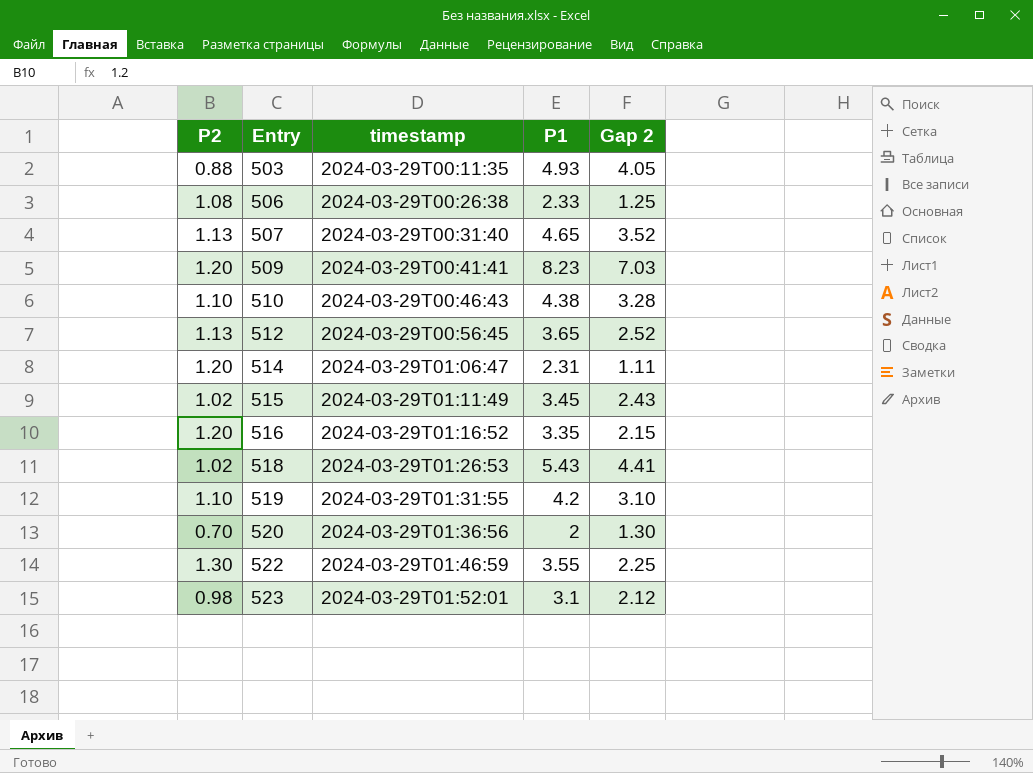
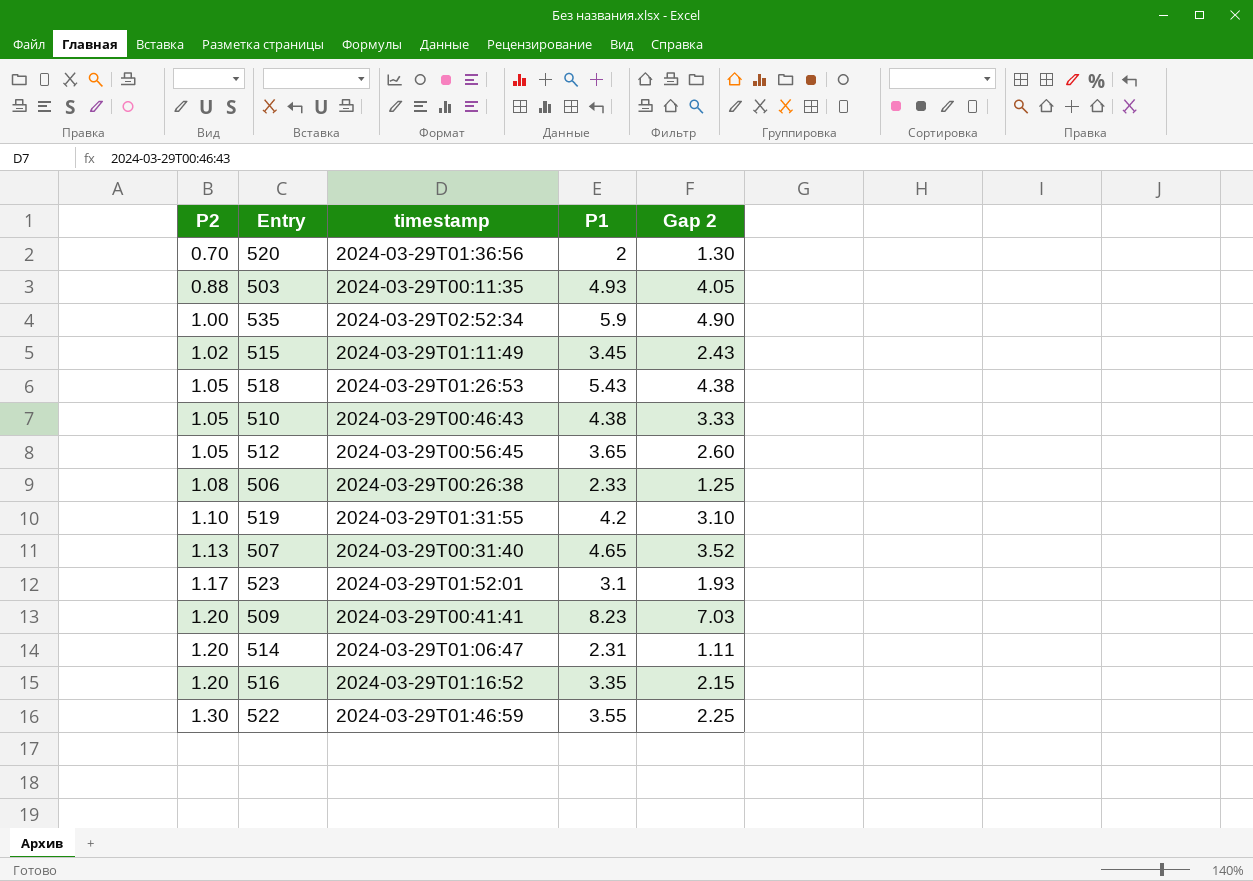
row order: Entry ascending -> P2 ascending
row 535: none -> 1.00 | 2024-03-29T02:52:34 | 5.9 | 4.90
518 | P2: 1.02 -> 1.05
518 | Gap 2: 4.41 -> 4.38
510 | P2: 1.10 -> 1.05
510 | Gap 2: 3.28 -> 3.33
512 | P2: 1.13 -> 1.05
512 | Gap 2: 2.52 -> 2.60
523 | P2: 0.98 -> 1.17
523 | Gap 2: 2.12 -> 1.93

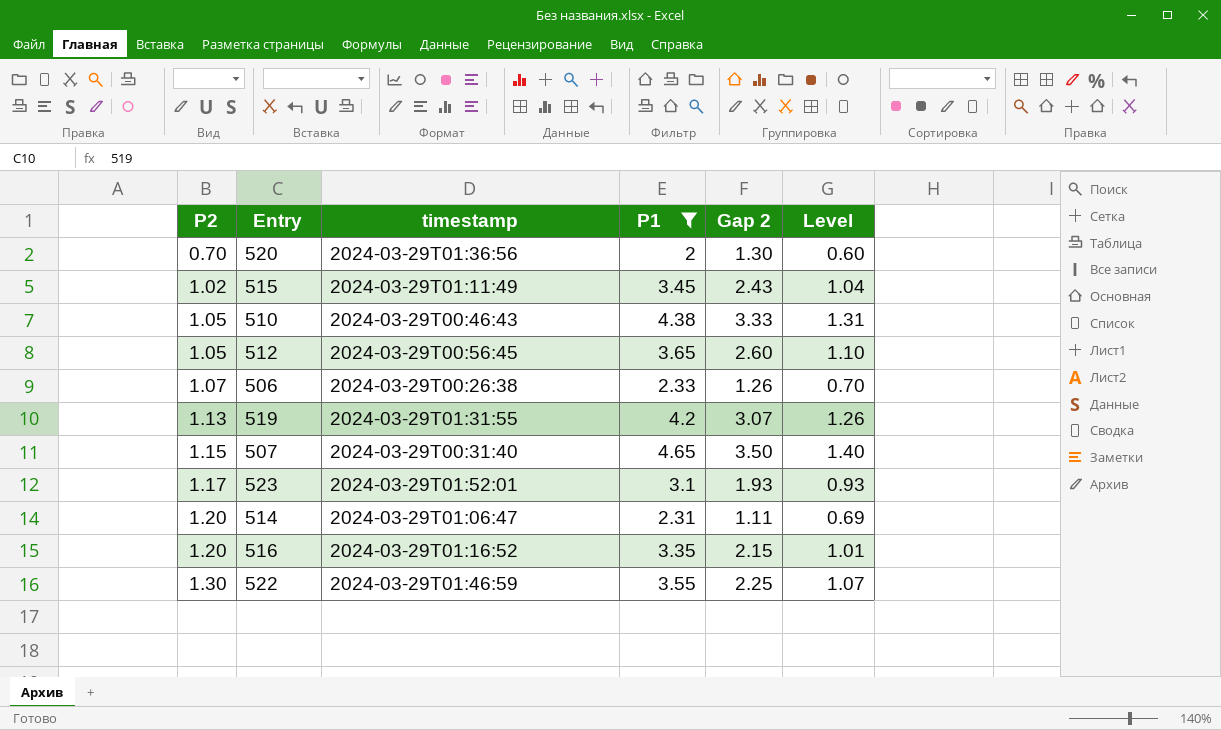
filter: none -> P1 <= 4.65
column Level | formula: none -> [P1] * 0.3
506 | P2: 1.08 -> 1.07
506 | Gap 2: 1.25 -> 1.26
519 | P2: 1.10 -> 1.13
519 | Gap 2: 3.10 -> 3.07
507 | P2: 1.13 -> 1.15
507 | Gap 2: 3.52 -> 3.50

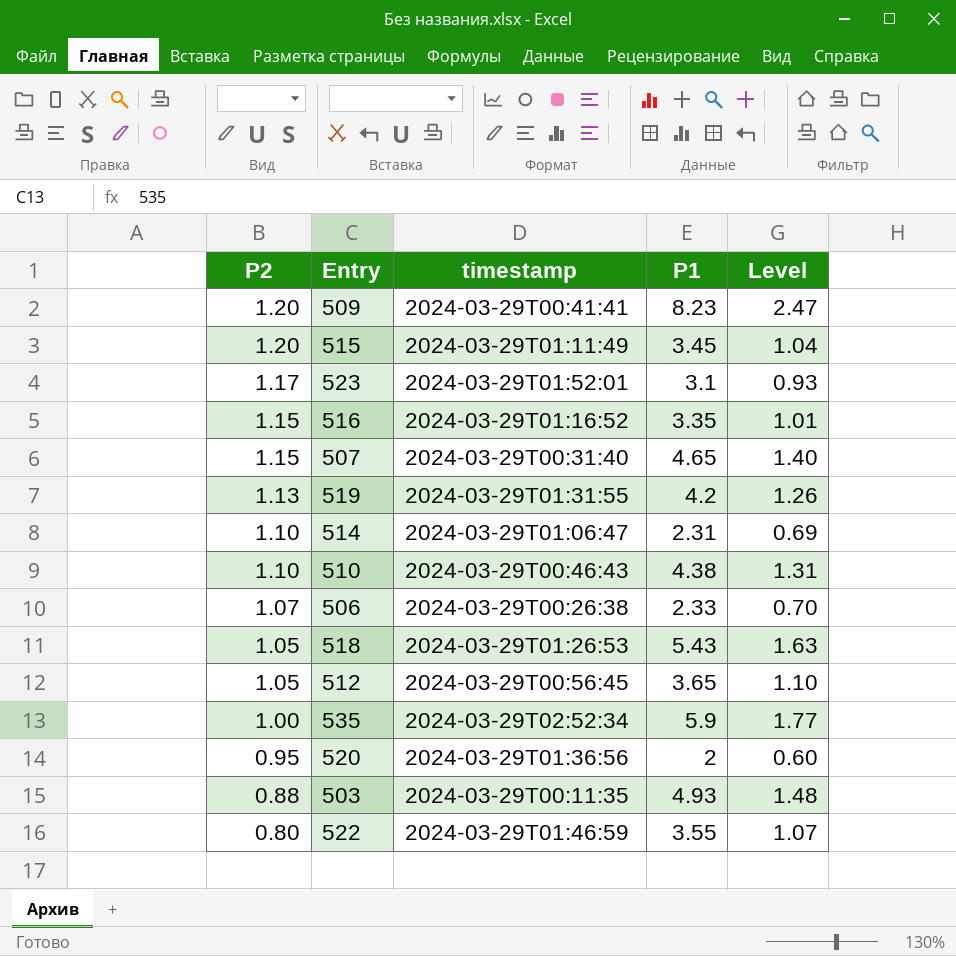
filter: P1 <= 4.65 -> none
row order: P2 ascending -> P2 descending
column Gap 2 | formula: [P1] - [P2] -> none
515 | P2: 1.02 -> 1.20
516 | P2: 1.20 -> 1.15
514 | P2: 1.20 -> 1.10
510 | P2: 1.05 -> 1.10
520 | P2: 0.70 -> 0.95
522 | P2: 1.30 -> 0.80

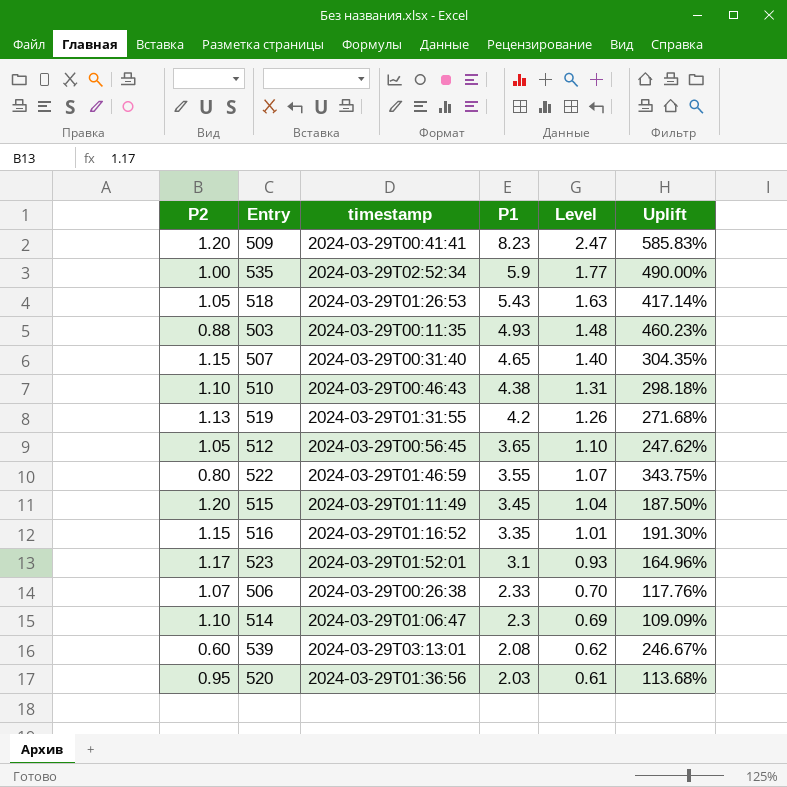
row order: P2 descending -> P1 descending
column Uplift | formula: none -> ([P1] - [P2]) / [P2]
514 | P1: 2.31 -> 2.3
row 539: none -> 0.60 | 2024-03-29T03:13:01 | 2.08 | 0.62 | 246.67%
520 | P1: 2 -> 2.03
520 | Level: 0.60 -> 0.61

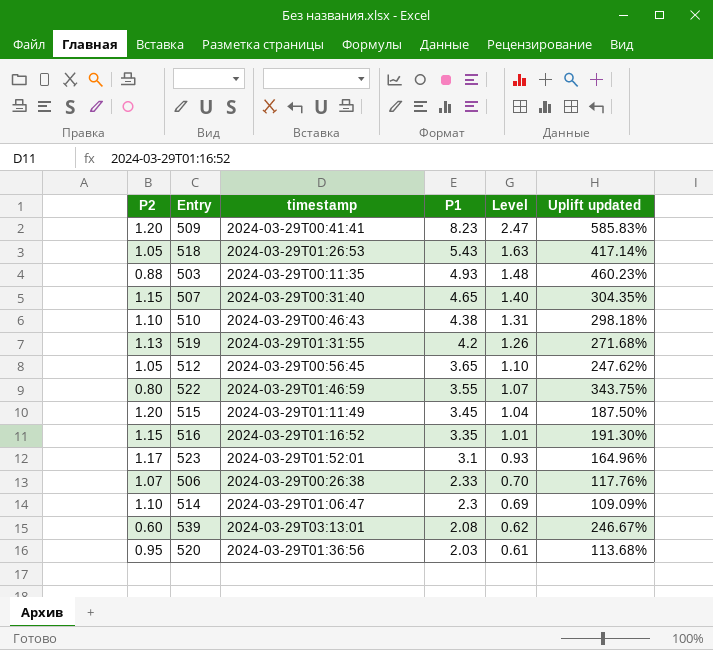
column name: Uplift -> Uplift updated
row 535: 1.00 | 2024-03-29T02:52:34 | 5.9 | 1.77 | 490.00% -> none

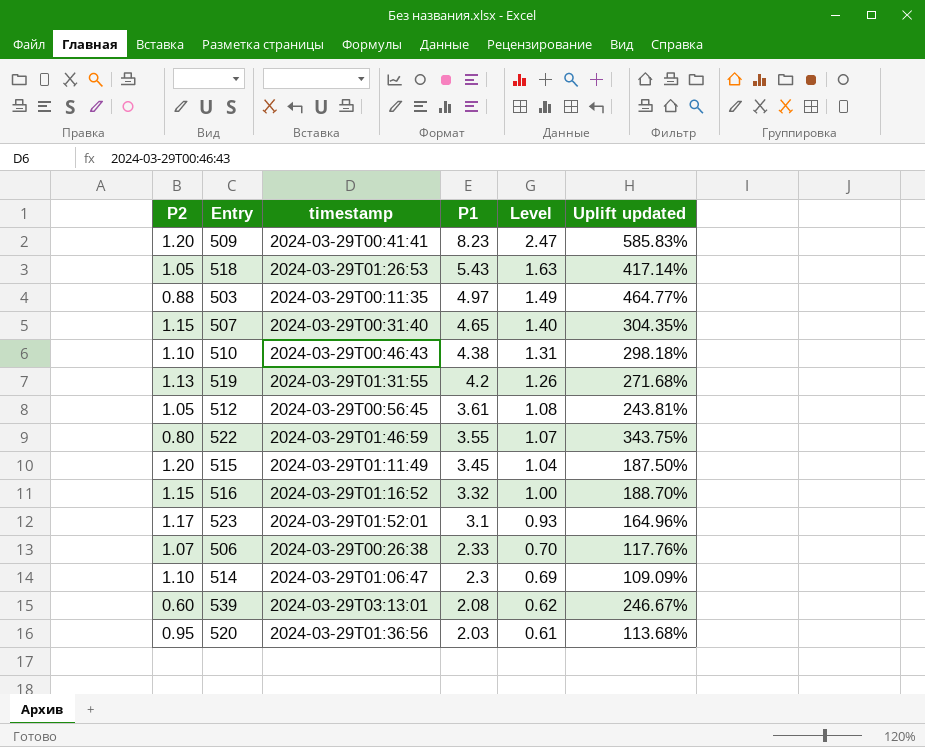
503 | P1: 4.93 -> 4.97
503 | Level: 1.48 -> 1.49
503 | Uplift updated: 460.23% -> 464.77%
512 | P1: 3.65 -> 3.61
512 | Level: 1.10 -> 1.08
512 | Uplift updated: 247.62% -> 243.81%
516 | P1: 3.35 -> 3.32
516 | Level: 1.01 -> 1.00
516 | Uplift updated: 191.30% -> 188.70%

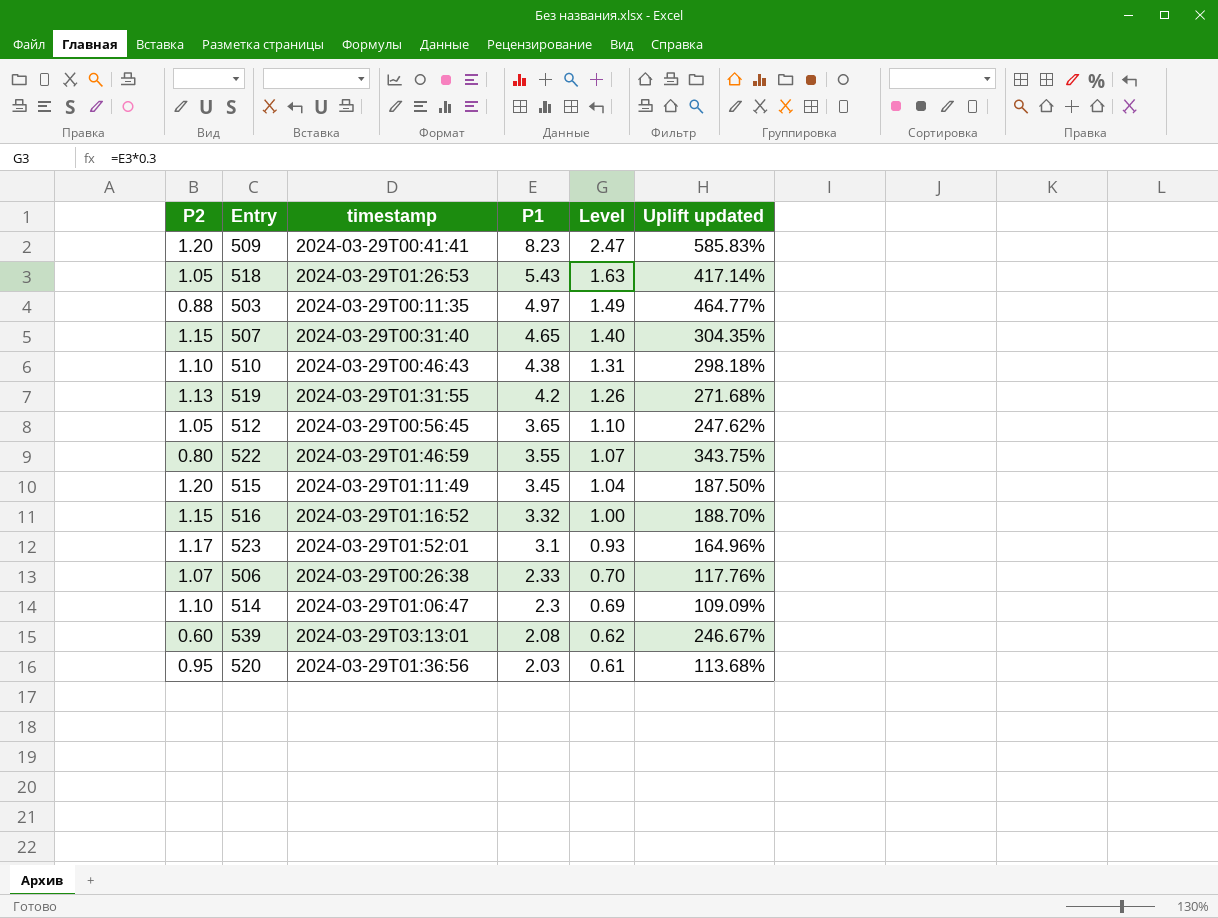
512 | P1: 3.61 -> 3.65
512 | Level: 1.08 -> 1.10
512 | Uplift updated: 243.81% -> 247.62%

